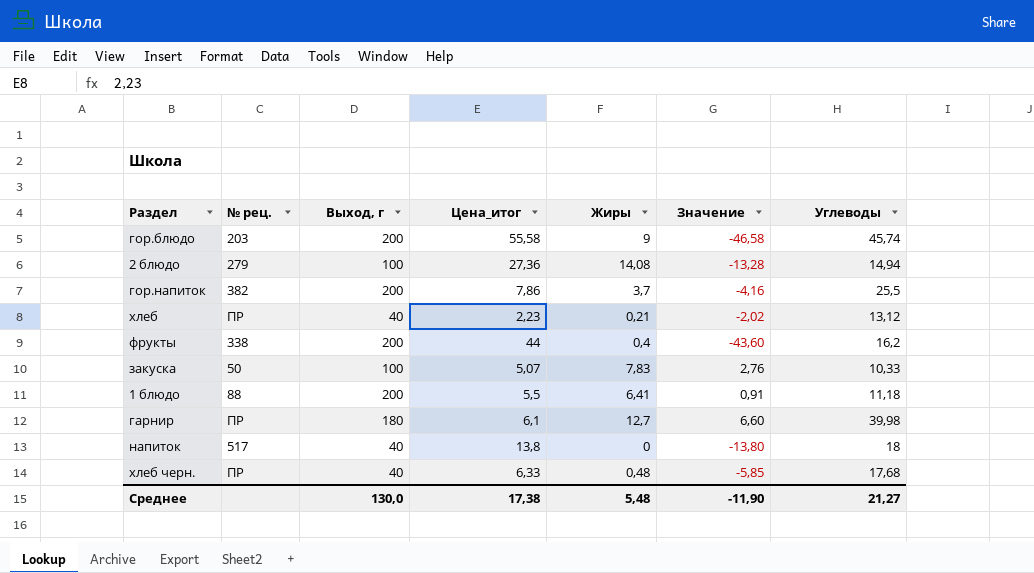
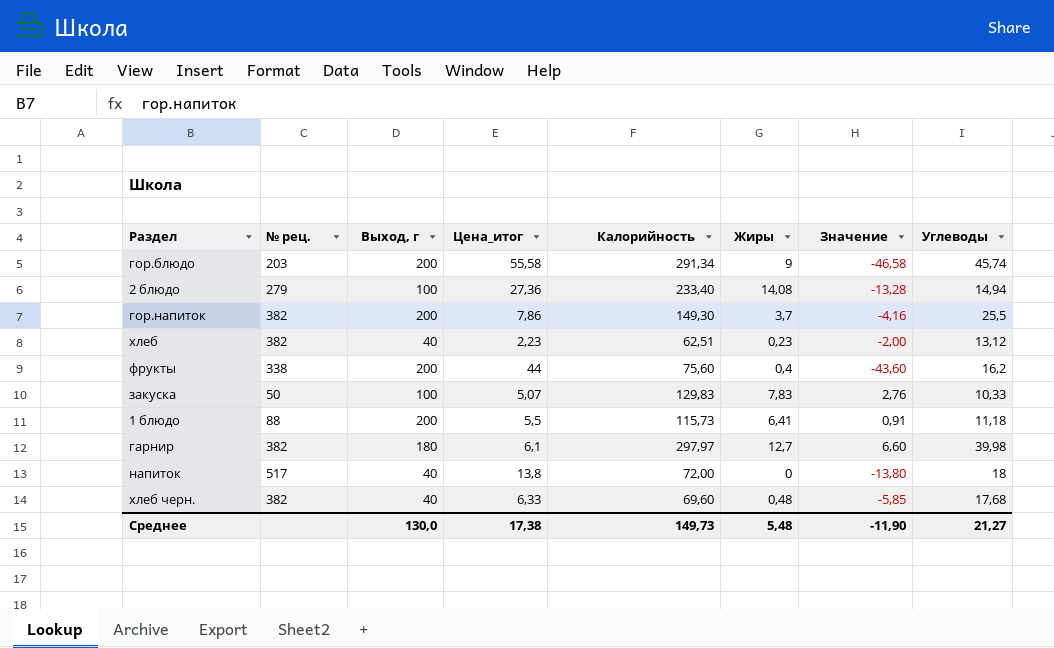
column Калорийность | position: none -> 5
хлеб | № рец.: ПР -> 382
хлеб | Жиры: 0,21 -> 0,23
хлеб | Значение: -2,02 -> -2,00
гарнир | № рец.: ПР -> 382
хлеб черн. | № рец.: ПР -> 382

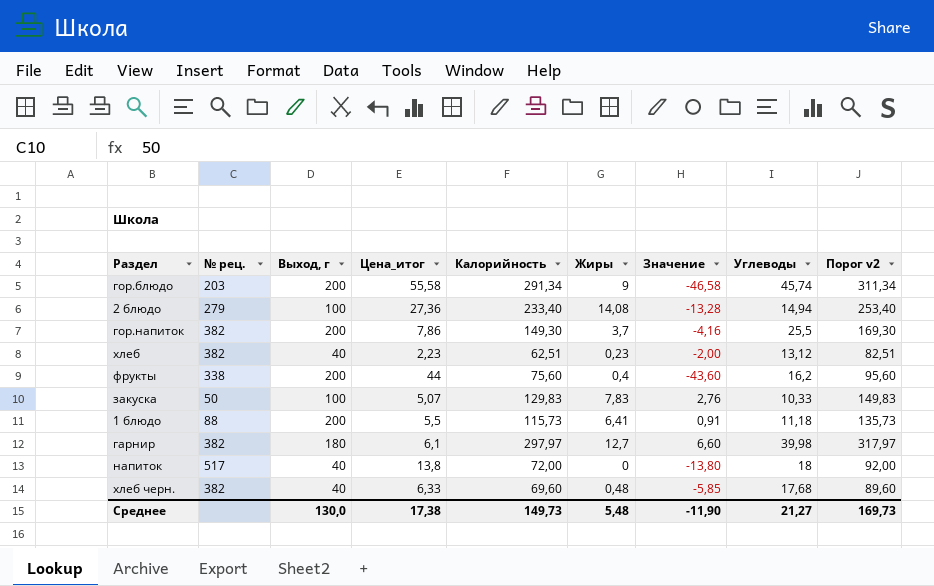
column Порог v2 | formula: none -> [Калорийность] + 20

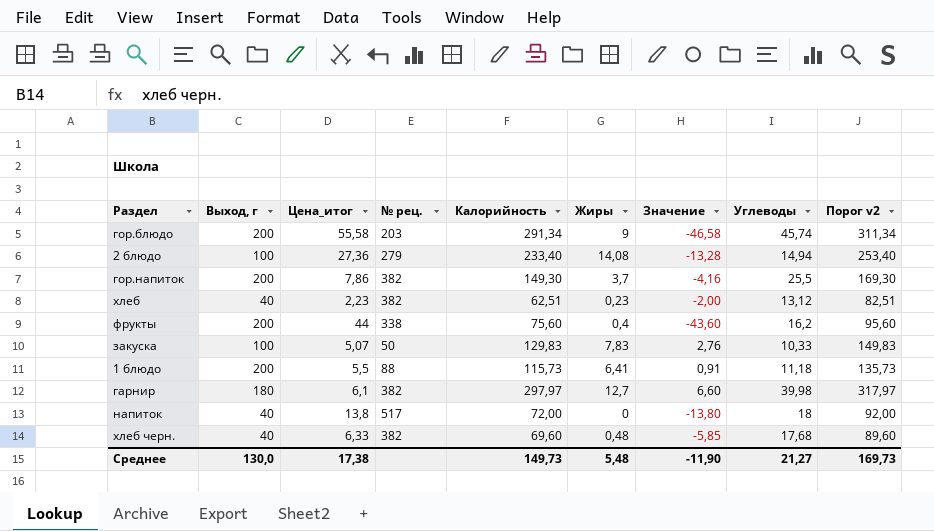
column № рец. | position: 2 -> 4

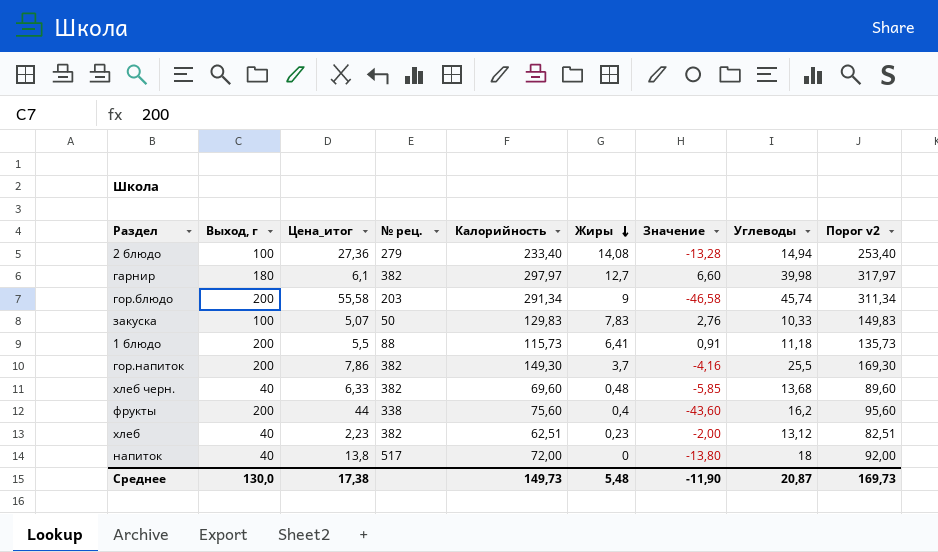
row order: none -> Жиры descending
хлеб черн. | Углеводы: 17,68 -> 13,68
Среднее | Углеводы: 21,27 -> 20,87

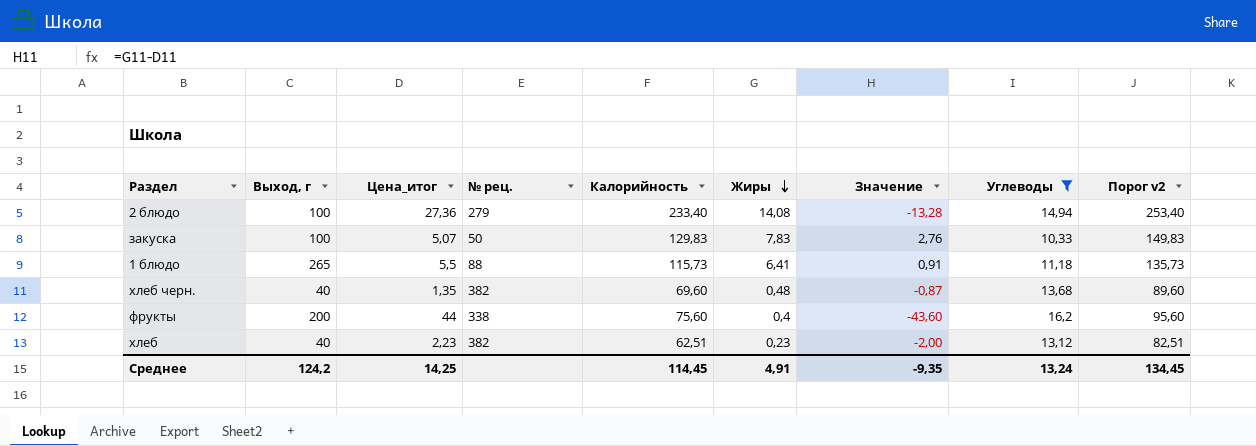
filter: none -> Углеводы <= 16,2
1 блюдо | Выход, г: 200 -> 265
хлеб черн. | Цена_итог: 6,33 -> 1,35
хлеб черн. | Значение: -5,85 -> -0,87
Среднее | Выход, г: 130,0 -> 124,2
Среднее | Цена_итог: 17,38 -> 14,25
Среднее | Калорийность: 149,73 -> 114,45
Среднее | Жиры: 5,48 -> 4,91
Среднее | Значение: -11,90 -> -9,35
Среднее | Углеводы: 20,87 -> 13,24
Среднее | Порог v2: 169,73 -> 134,45

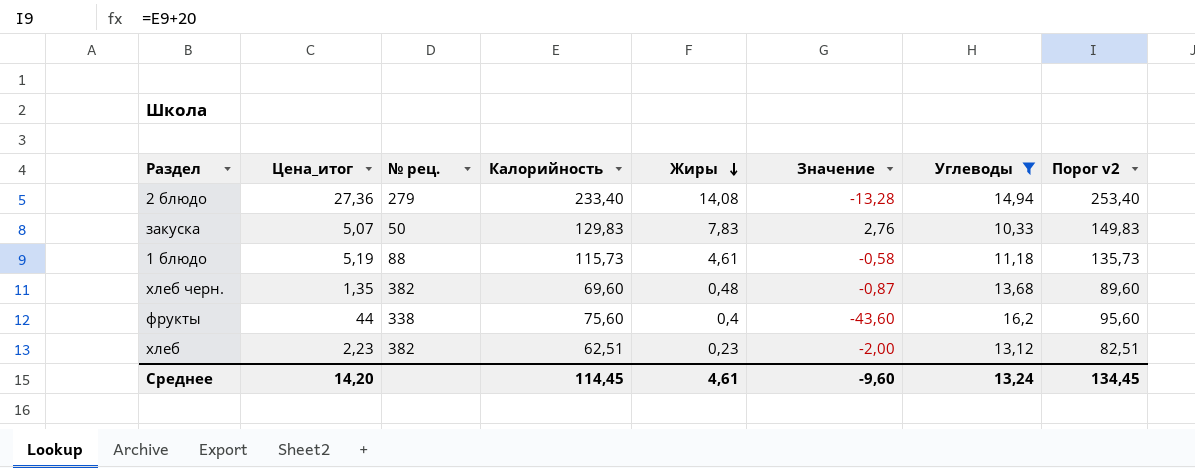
column Выход, г | position: 2 -> none
1 блюдо | Цена_итог: 5,5 -> 5,19
1 блюдо | Жиры: 6,41 -> 4,61
1 блюдо | Значение: 0,91 -> -0,58
Среднее | Цена_итог: 14,25 -> 14,20
Среднее | Жиры: 4,91 -> 4,61
Среднее | Значение: -9,35 -> -9,60

